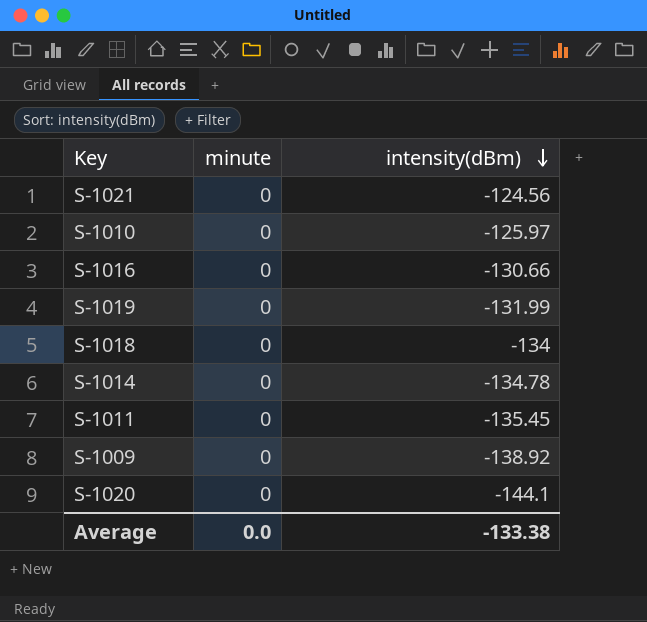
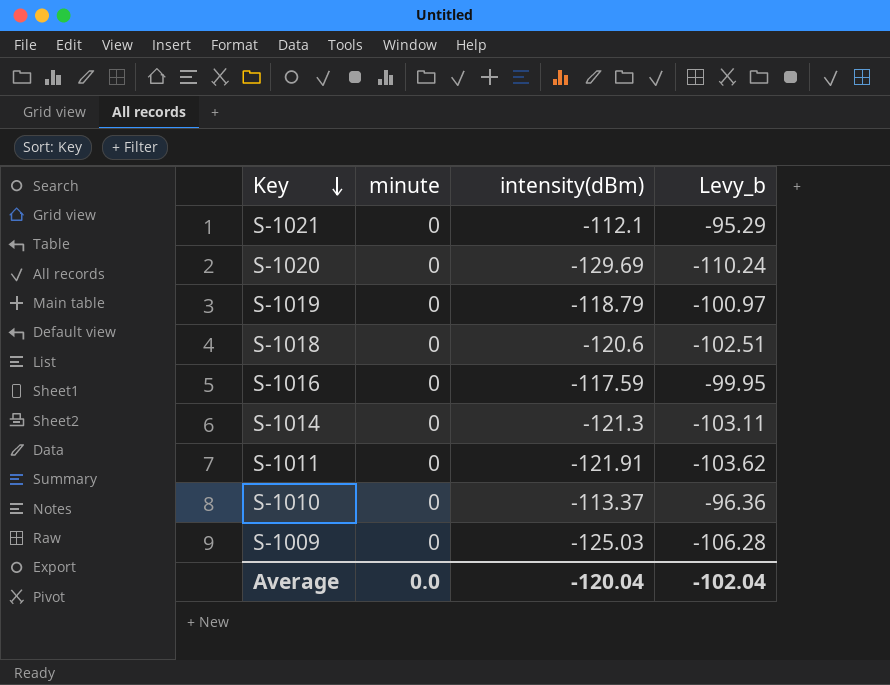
row order: intensity(dBm) descending -> Key descending
column Levy_b | formula: none -> [intensity(dBm)] * 0.85
S-1021 | intensity(dBm): -124.56 -> -112.1
S-1020 | intensity(dBm): -144.1 -> -129.69
S-1019 | intensity(dBm): -131.99 -> -118.79
S-1018 | intensity(dBm): -134 -> -120.6
S-1016 | intensity(dBm): -130.66 -> -117.59
S-1014 | intensity(dBm): -134.78 -> -121.3
S-1011 | intensity(dBm): -135.45 -> -121.91
S-1010 | intensity(dBm): -125.97 -> -113.37
S-1009 | intensity(dBm): -138.92 -> -125.03
Average | intensity(dBm): -133.38 -> -120.04

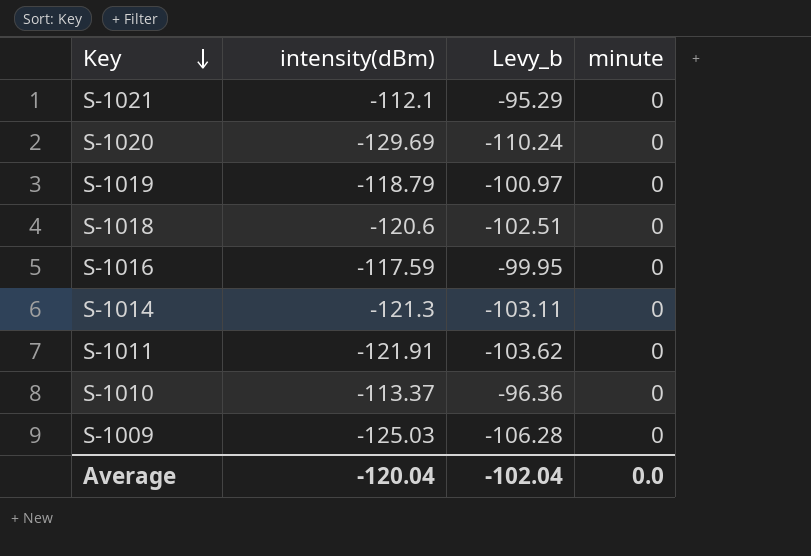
column minute | position: 2 -> 4

